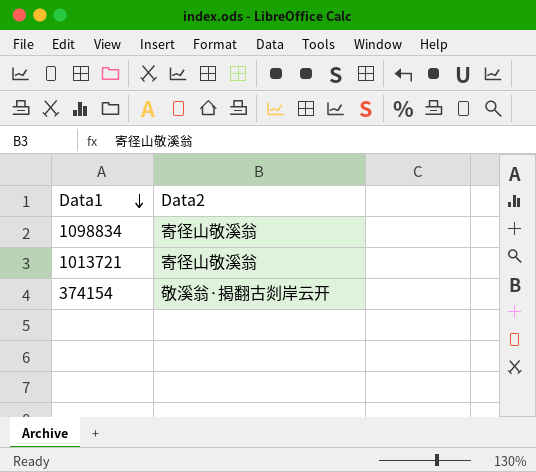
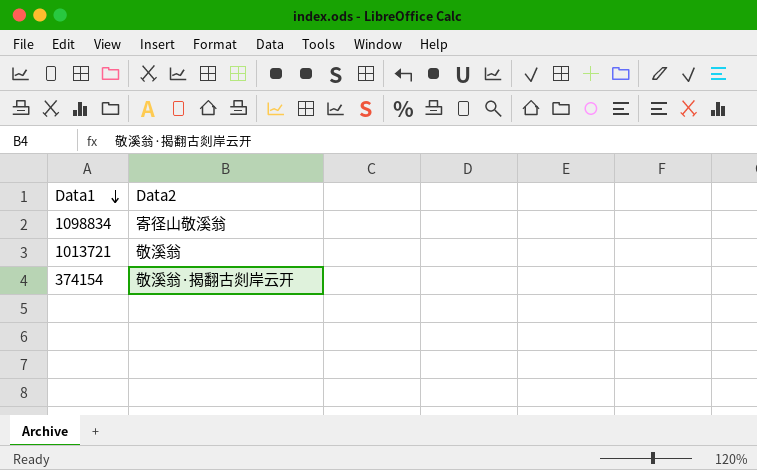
1013721 | Data2: 寄径山敬溪翁 -> 敬溪翁

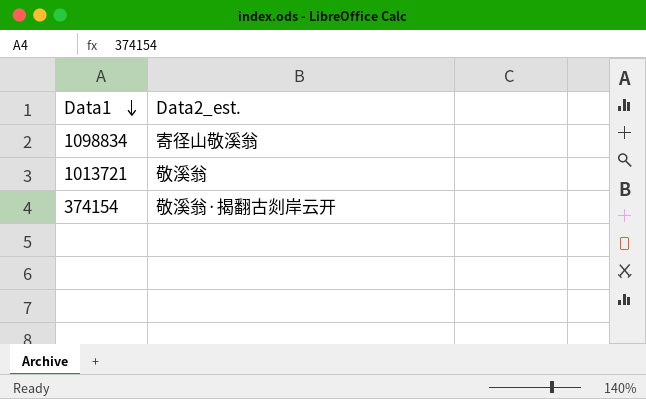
column name: Data2 -> Data2_est.

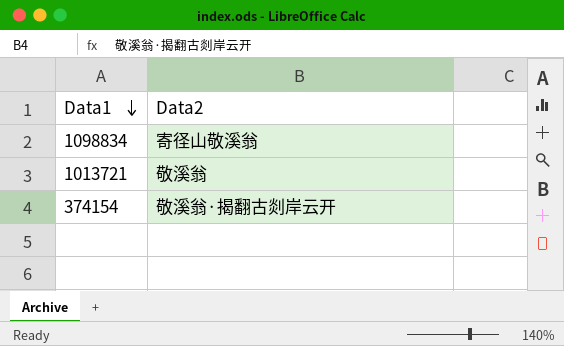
column name: Data2_est. -> Data2

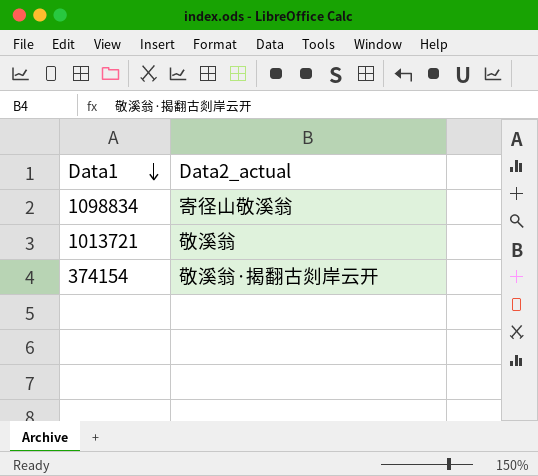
column name: Data2 -> Data2_actual

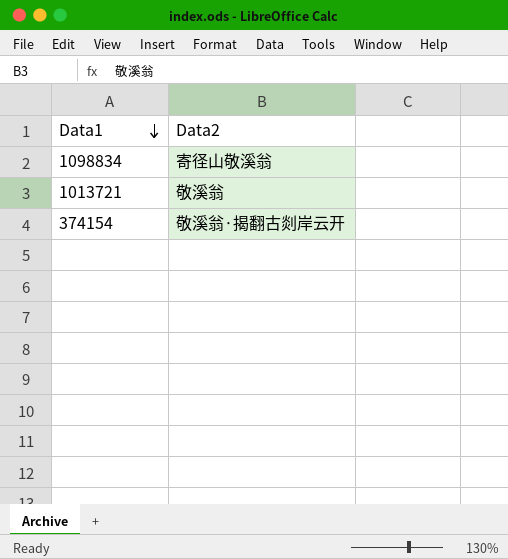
column name: Data2_actual -> Data2

